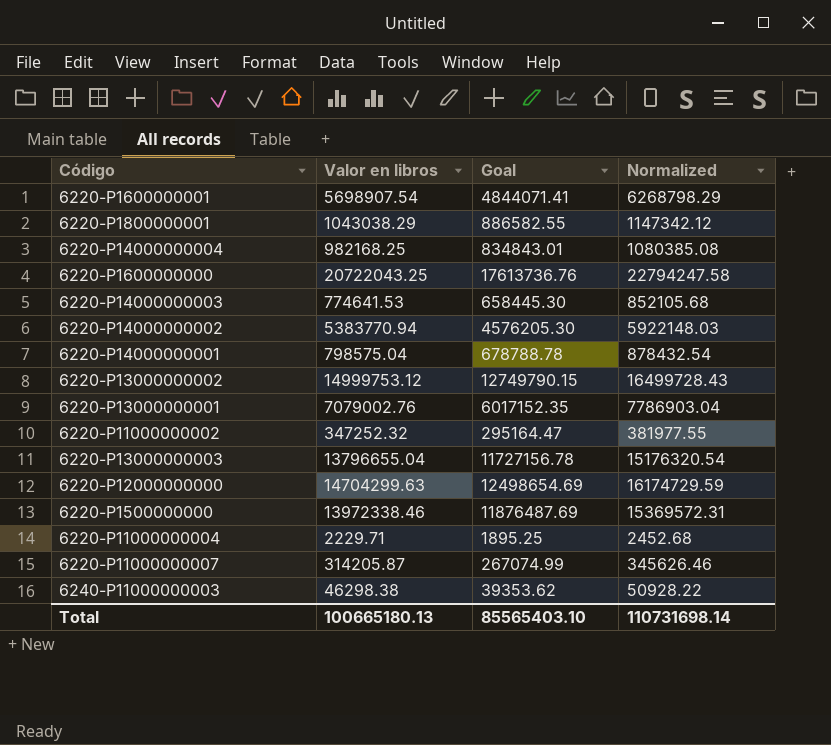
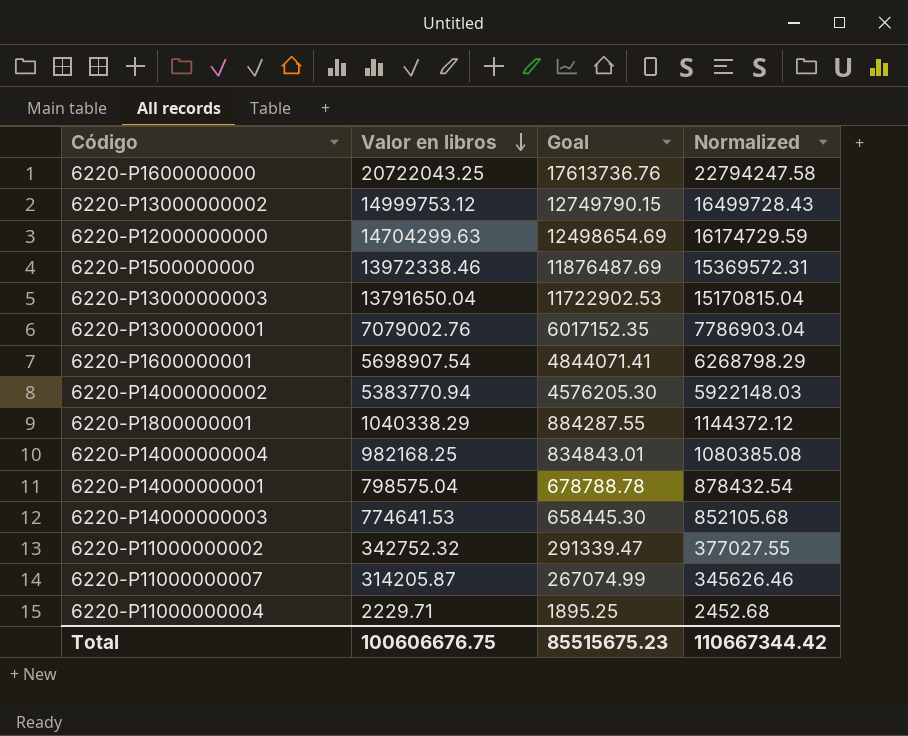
row order: none -> Valor en libros descending
row 6240-P11000000003: 46298.38 | 39353.62 | 50928.22 -> none
6220-P13000000003 | Valor en libros: 13796655.04 -> 13791650.04
6220-P13000000003 | Goal: 11727156.78 -> 11722902.53
6220-P13000000003 | Normalized: 15176320.54 -> 15170815.04
6220-P1800000001 | Valor en libros: 1043038.29 -> 1040338.29
6220-P1800000001 | Goal: 886582.55 -> 884287.55
6220-P1800000001 | Normalized: 1147342.12 -> 1144372.12
6220-P11000000002 | Valor en libros: 347252.32 -> 342752.32
6220-P11000000002 | Goal: 295164.47 -> 291339.47
6220-P11000000002 | Normalized: 381977.55 -> 377027.55
Total | Valor en libros: 100665180.13 -> 100606676.75
Total | Goal: 85565403.10 -> 85515675.23
Total | Normalized: 110731698.14 -> 110667344.42

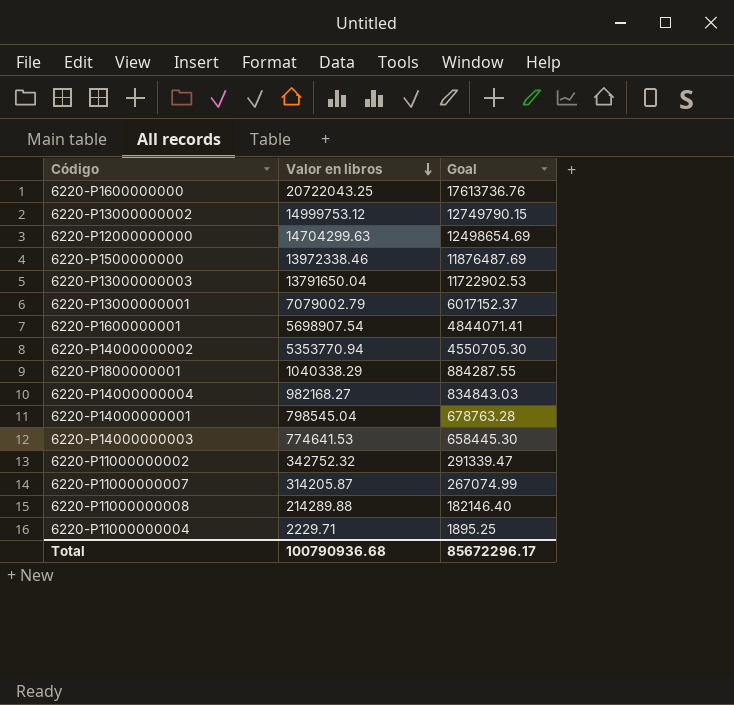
column Normalized | formula: [Valor en libros] * 1.1 -> none
6220-P13000000001 | Valor en libros: 7079002.76 -> 7079002.79
6220-P13000000001 | Goal: 6017152.35 -> 6017152.37
6220-P14000000002 | Valor en libros: 5383770.94 -> 5353770.94
6220-P14000000002 | Goal: 4576205.30 -> 4550705.30
6220-P14000000004 | Valor en libros: 982168.25 -> 982168.27
6220-P14000000004 | Goal: 834843.01 -> 834843.03
6220-P14000000001 | Valor en libros: 798575.04 -> 798545.04
6220-P14000000001 | Goal: 678788.78 -> 678763.28
row 6220-P11000000008: none -> 214289.88 | 182146.40
Total | Valor en libros: 100606676.75 -> 100790936.68
Total | Goal: 85515675.23 -> 85672296.17

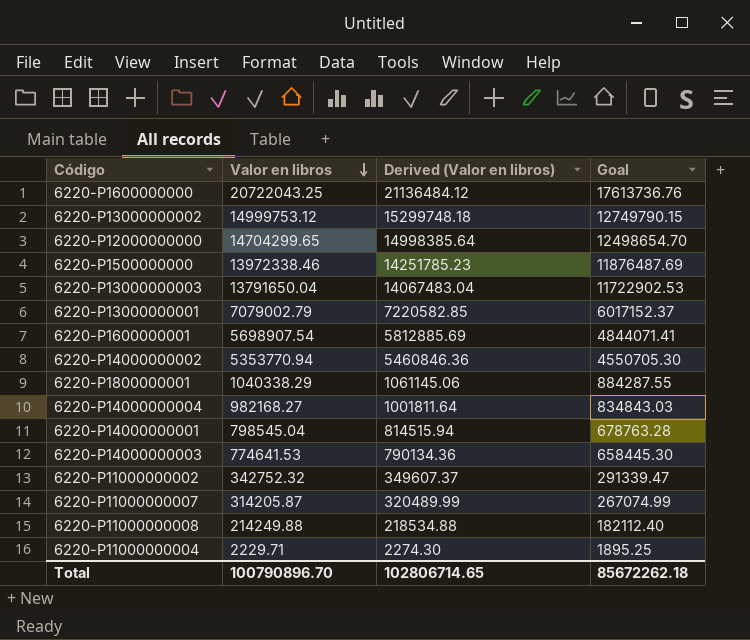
column Derived (Valor en libros) | formula: none -> [Valor en libros] * 1.02
6220-P12000000000 | Valor en libros: 14704299.63 -> 14704299.65
6220-P12000000000 | Goal: 12498654.69 -> 12498654.70
6220-P11000000008 | Valor en libros: 214289.88 -> 214249.88
6220-P11000000008 | Goal: 182146.40 -> 182112.40
Total | Valor en libros: 100790936.68 -> 100790896.70
Total | Goal: 85672296.17 -> 85672262.18

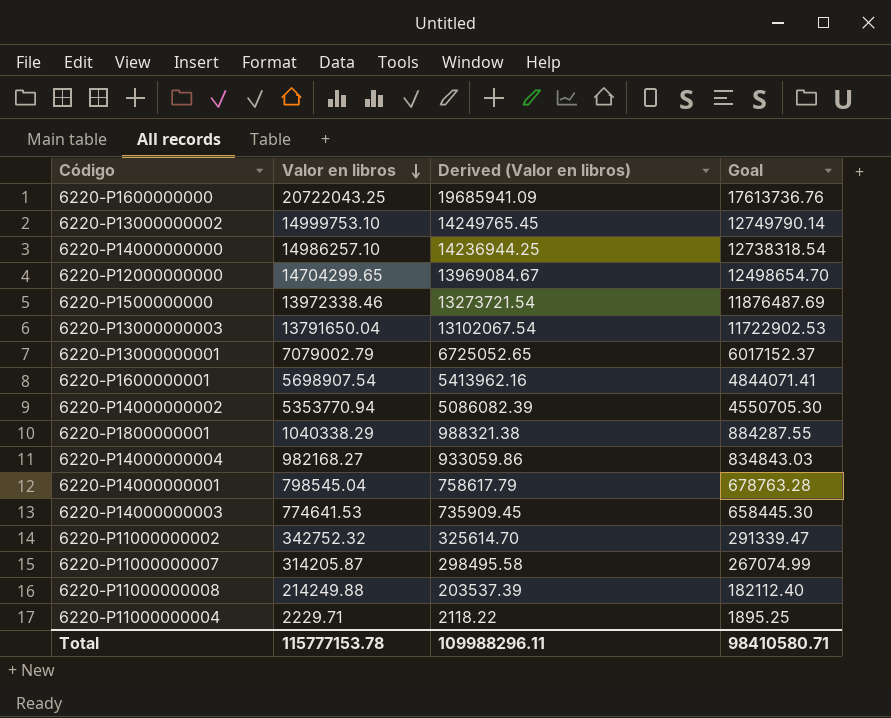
column Derived (Valor en libros) | formula: [Valor en libros] * 1.02 -> [Valor en libros] * 0.95
6220-P13000000002 | Valor en libros: 14999753.12 -> 14999753.10
6220-P13000000002 | Goal: 12749790.15 -> 12749790.14
row 6220-P14000000000: none -> 14986257.10 | 14236944.25 | 12738318.54
Total | Valor en libros: 100790896.70 -> 115777153.78
Total | Derived (Valor en libros): 102806714.65 -> 109988296.11
Total | Goal: 85672262.18 -> 98410580.71

